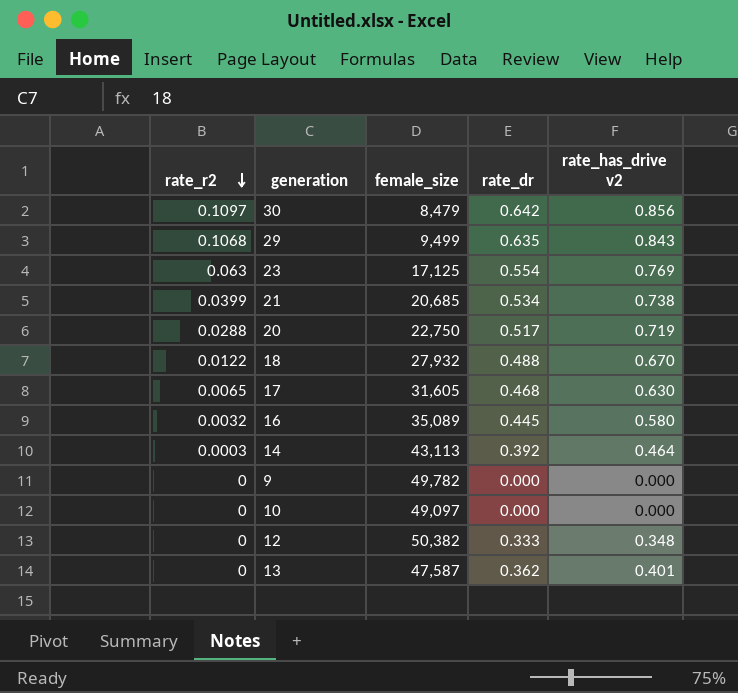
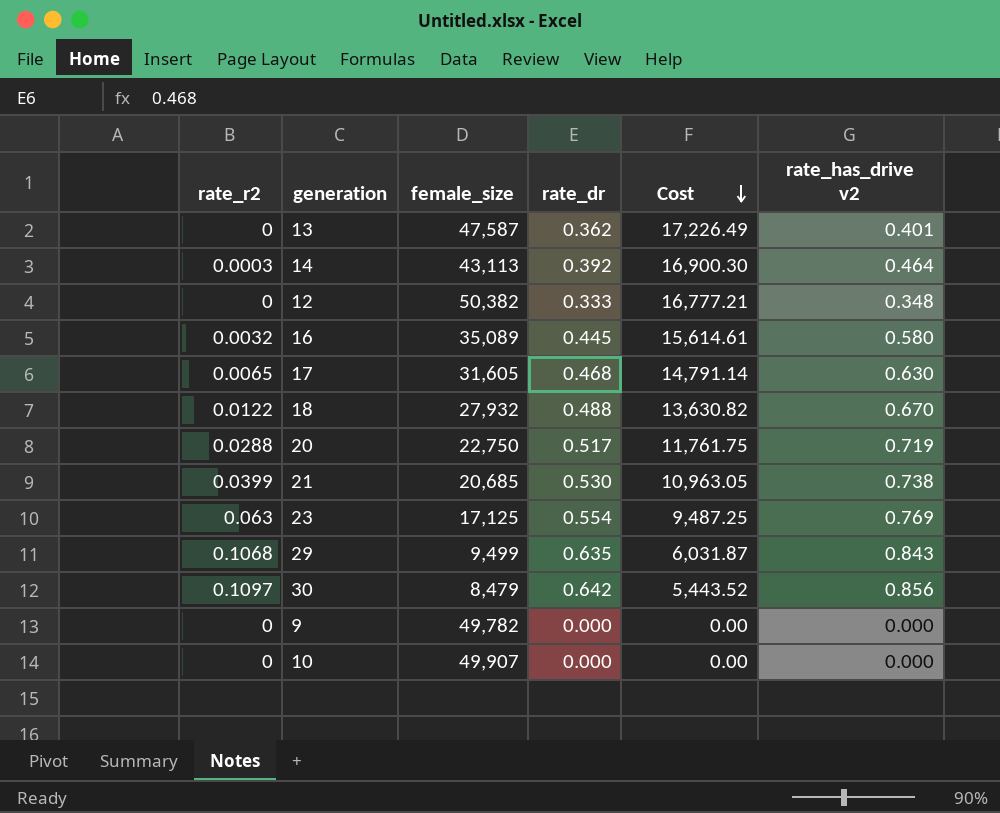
row order: rate_r2 descending -> Cost descending
column Cost | formula: none -> [female_size] * [rate_dr]
21 | rate_dr: 0.534 -> 0.530
10 | female_size: 49,097 -> 49,907

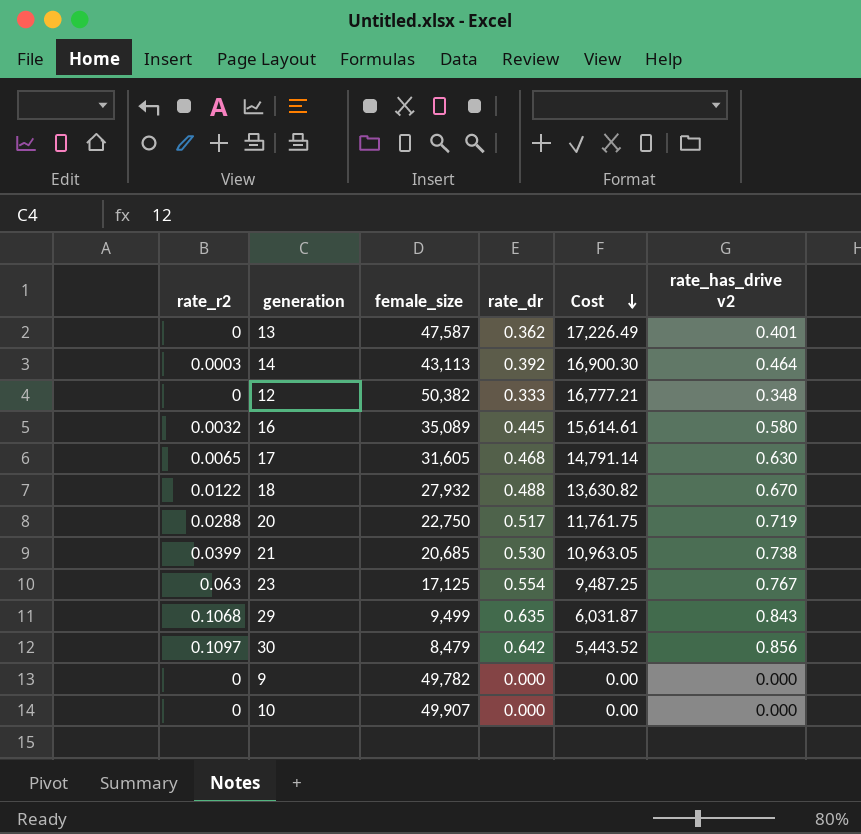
23 | rate_has_drive v2: 0.769 -> 0.767

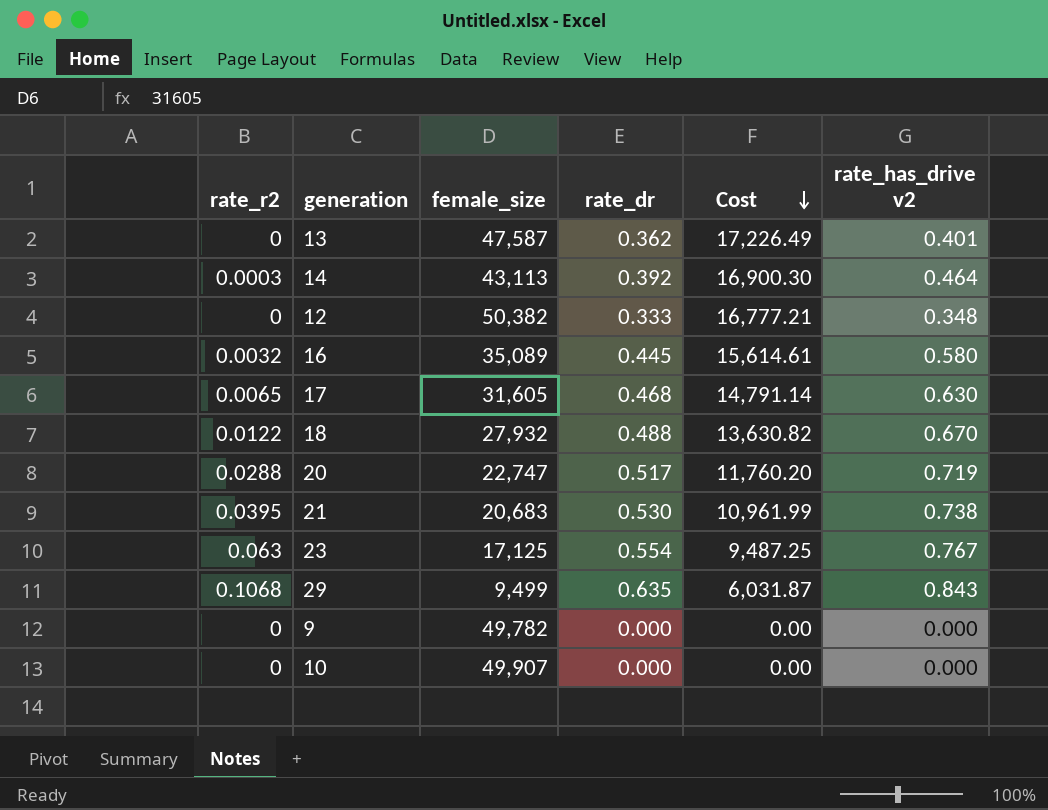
row 30: 0.1097 | 8,479 | 0.642 | 5,443.52 | 0.856 -> none
20 | female_size: 22,750 -> 22,747
20 | Cost: 11,761.75 -> 11,760.20
21 | rate_r2: 0.0399 -> 0.0395
21 | female_size: 20,685 -> 20,683
21 | Cost: 10,963.05 -> 10,961.99

